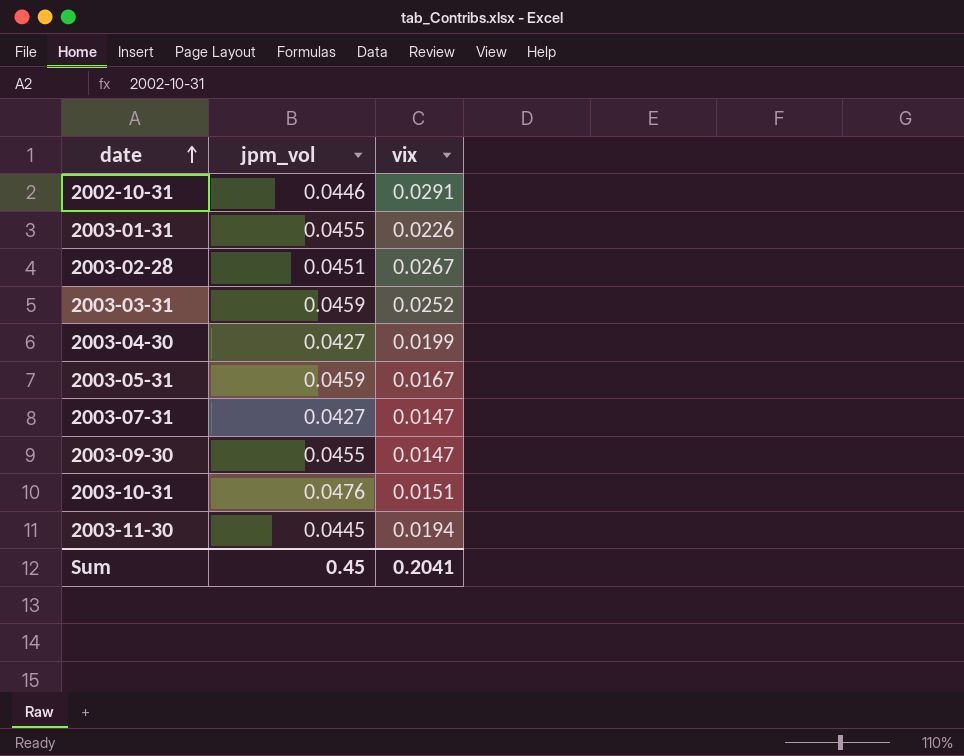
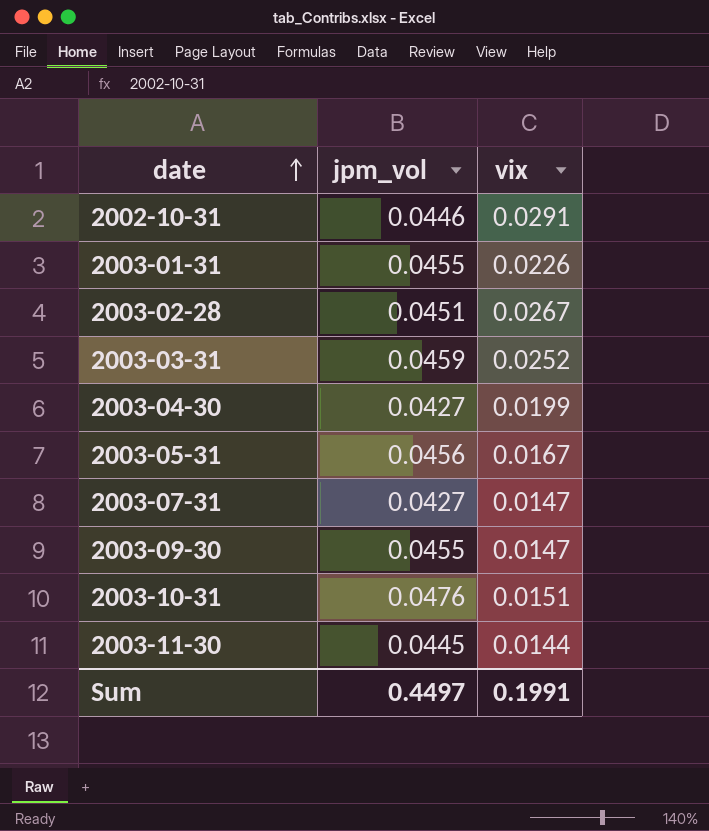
2003-05-31 | jpm_vol: 0.0459 -> 0.0456
2003-11-30 | vix: 0.0194 -> 0.0144
Sum | jpm_vol: 0.45 -> 0.4497
Sum | vix: 0.2041 -> 0.1991

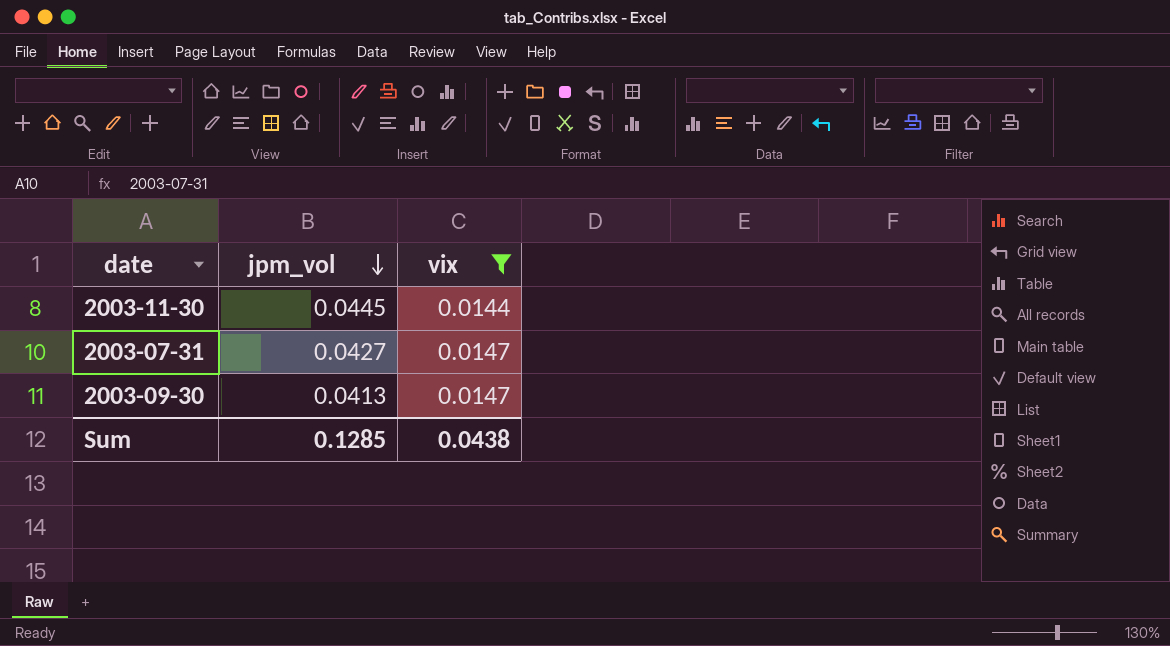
filter: none -> vix <= 0.0147
row order: date ascending -> jpm_vol descending
2003-09-30 | jpm_vol: 0.0455 -> 0.0413
Sum | jpm_vol: 0.4497 -> 0.1285
Sum | vix: 0.1991 -> 0.0438

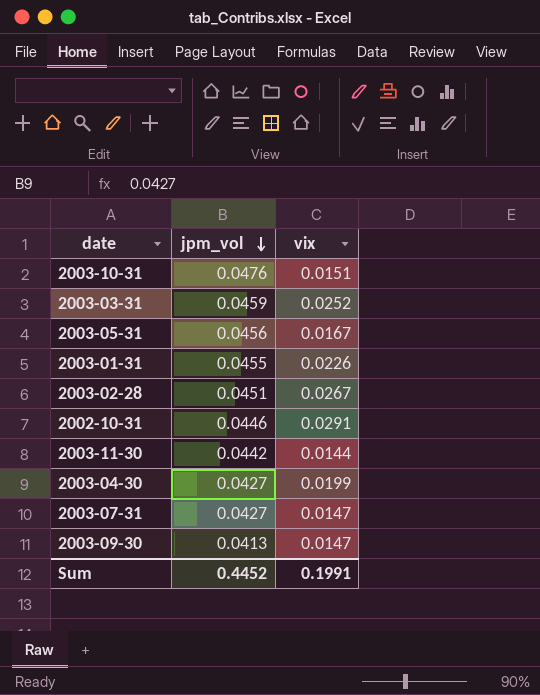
filter: vix <= 0.0147 -> none
2003-11-30 | jpm_vol: 0.0445 -> 0.0442
Sum | jpm_vol: 0.1285 -> 0.4452
Sum | vix: 0.0438 -> 0.1991

